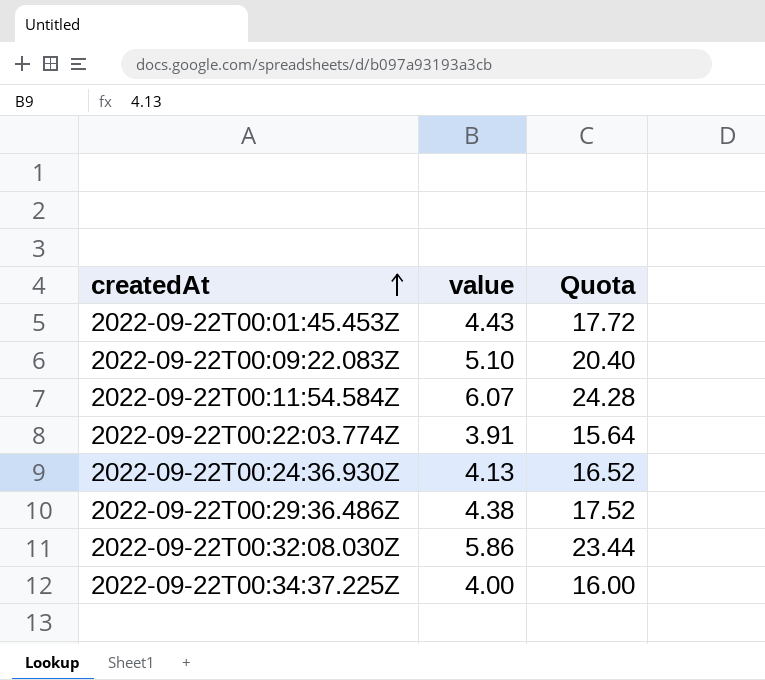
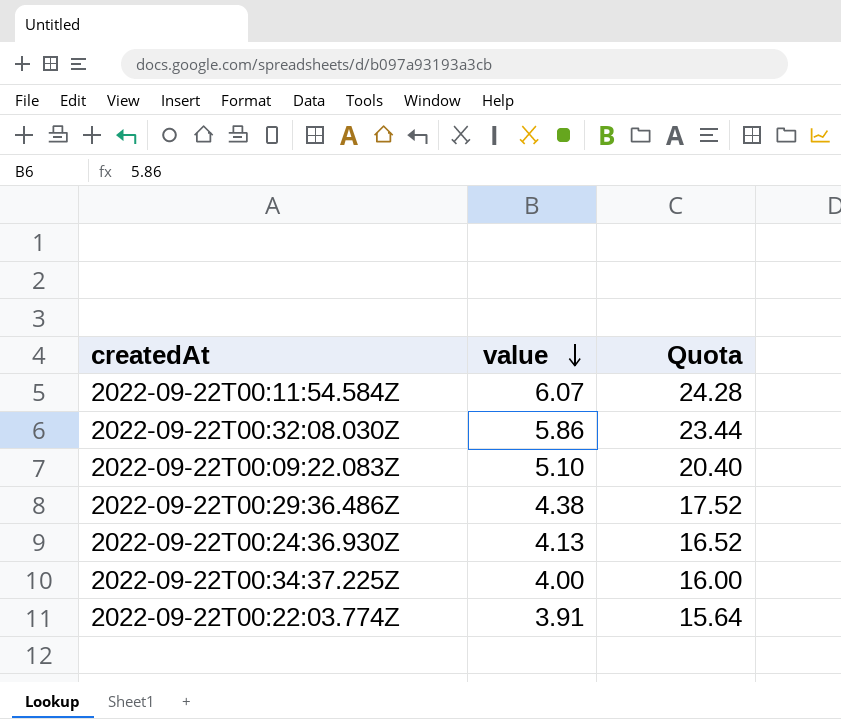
row order: createdAt ascending -> value descending
row 2022-09-22T00:01:45.453Z: 4.43 | 17.72 -> none

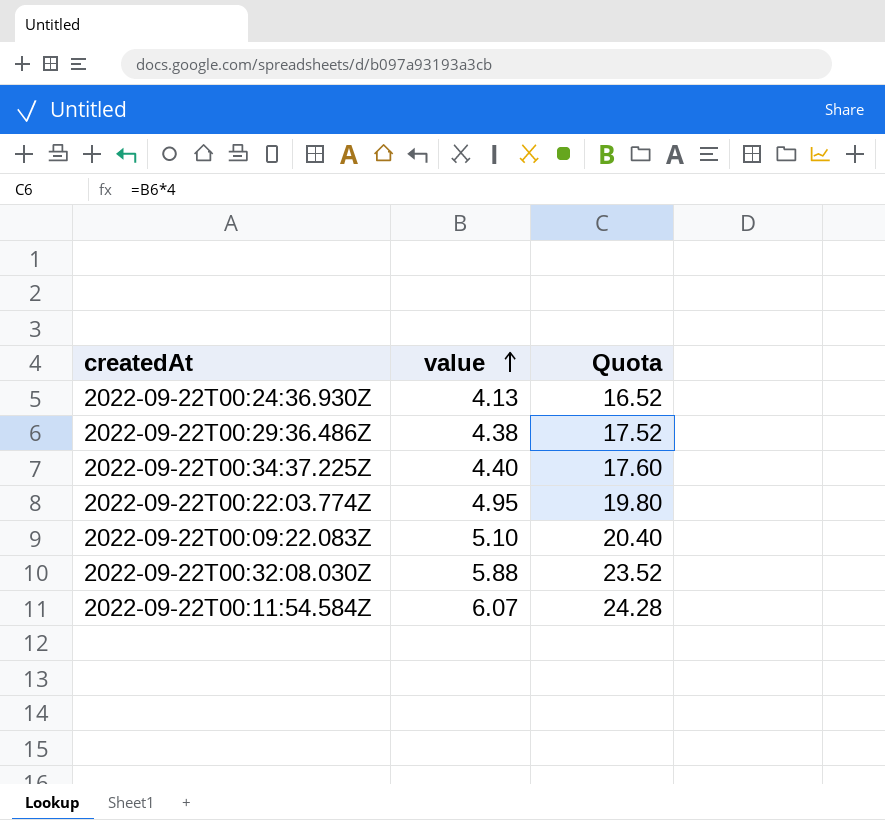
row order: value descending -> value ascending
2022-09-22T00:34:37.225Z | value: 4.00 -> 4.40
2022-09-22T00:34:37.225Z | Quota: 16.00 -> 17.60
2022-09-22T00:22:03.774Z | value: 3.91 -> 4.95
2022-09-22T00:22:03.774Z | Quota: 15.64 -> 19.80
2022-09-22T00:32:08.030Z | value: 5.86 -> 5.88
2022-09-22T00:32:08.030Z | Quota: 23.44 -> 23.52

